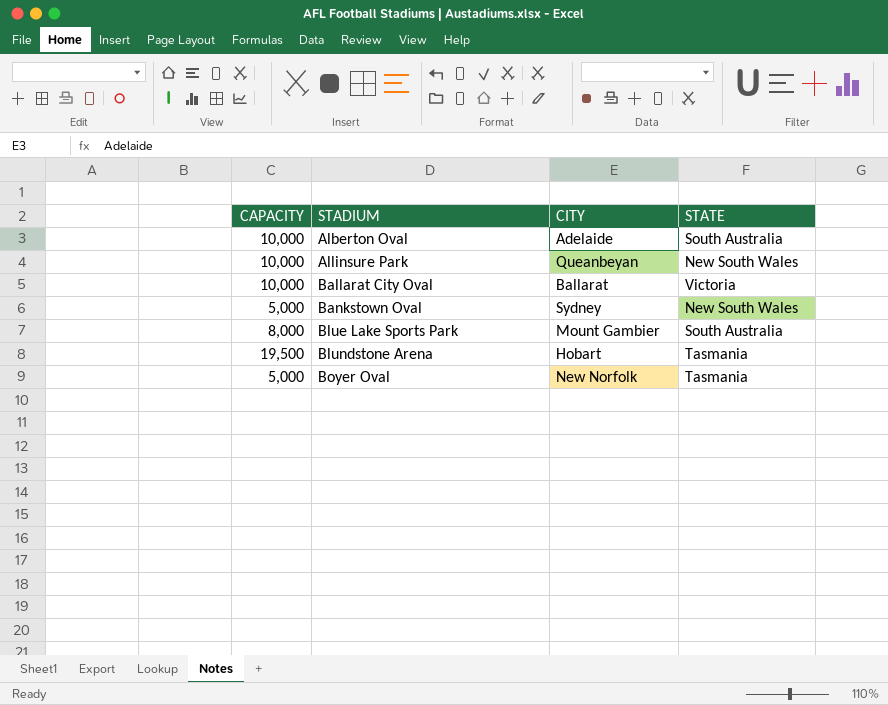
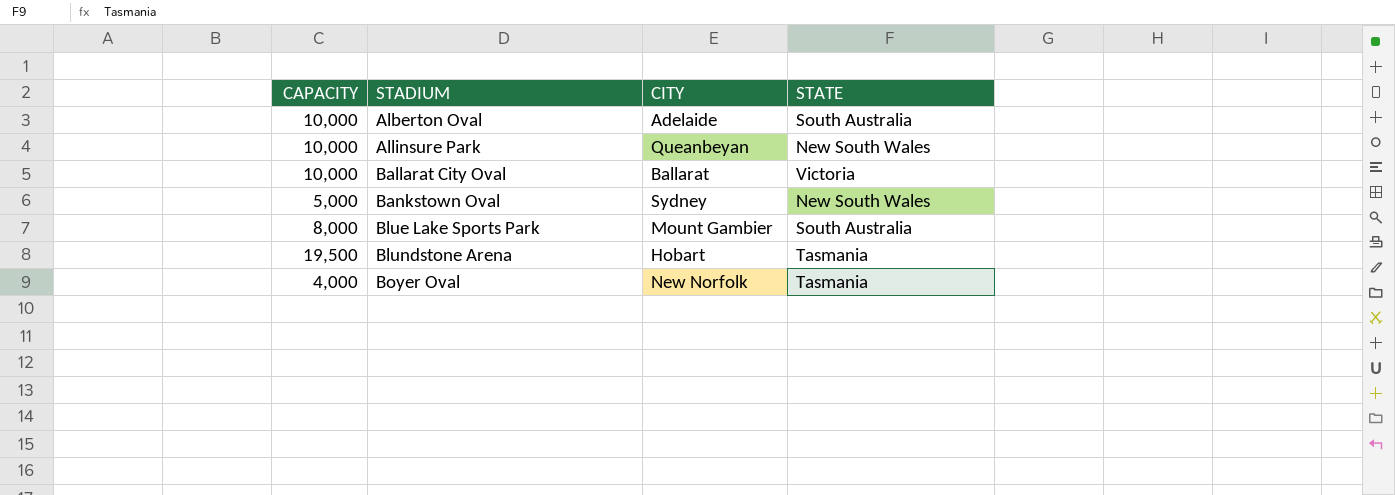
Boyer Oval | CAPACITY: 5,000 -> 4,000

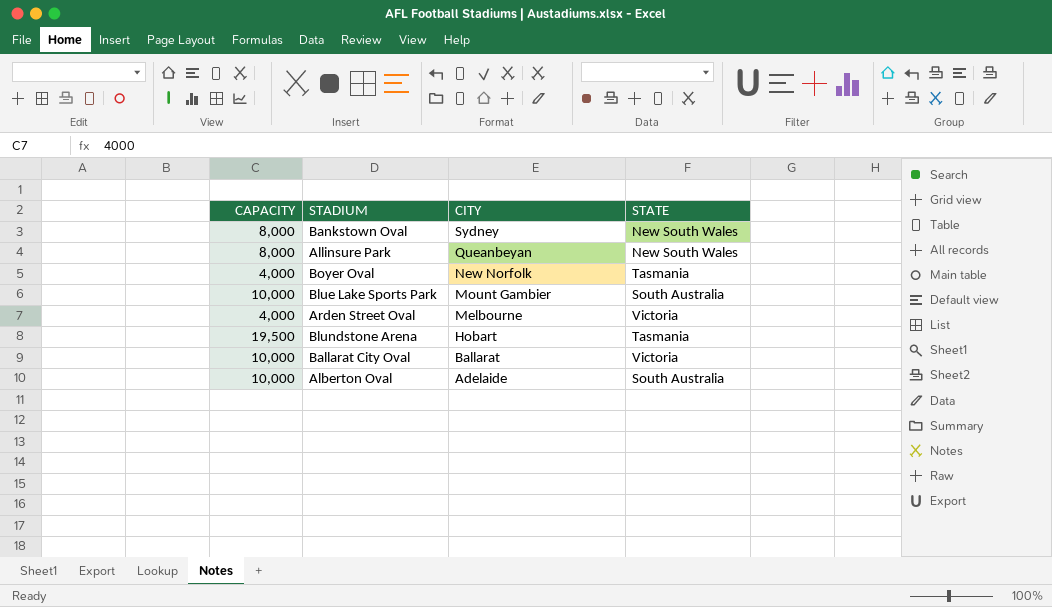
row order: STADIUM ascending -> CITY descending
Bankstown Oval | CAPACITY: 5,000 -> 8,000
Allinsure Park | CAPACITY: 10,000 -> 8,000
Blue Lake Sports Park | CAPACITY: 8,000 -> 10,000
row Arden Street Oval: none -> 4,000 | Melbourne | Victoria

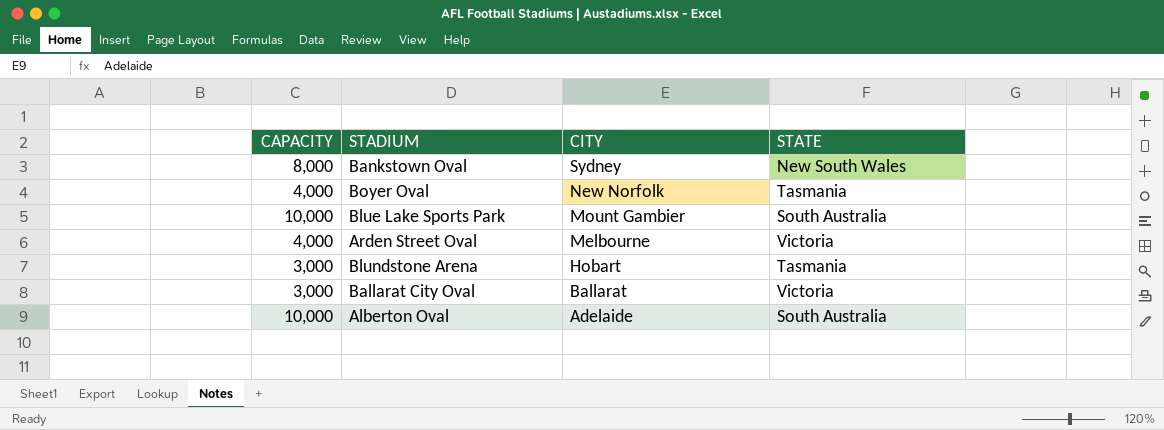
row Allinsure Park: 8,000 | Queanbeyan | New South Wales -> none
Blundstone Arena | CAPACITY: 19,500 -> 3,000
Ballarat City Oval | CAPACITY: 10,000 -> 3,000

